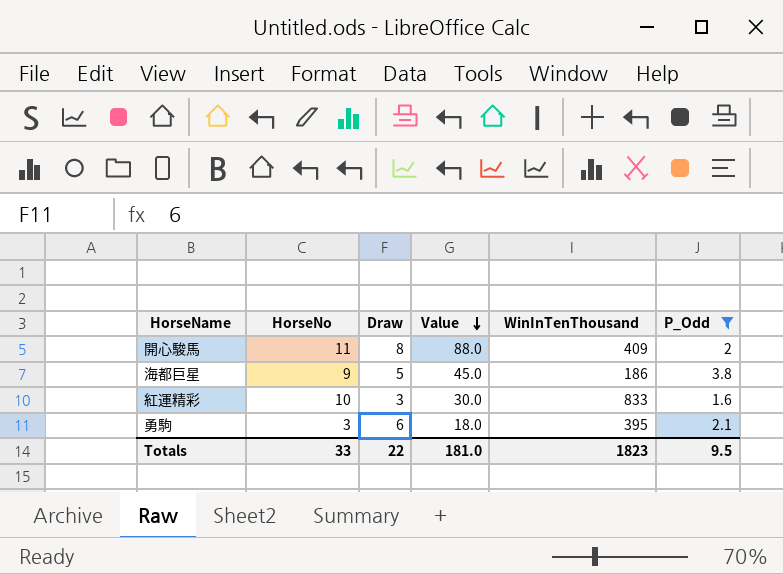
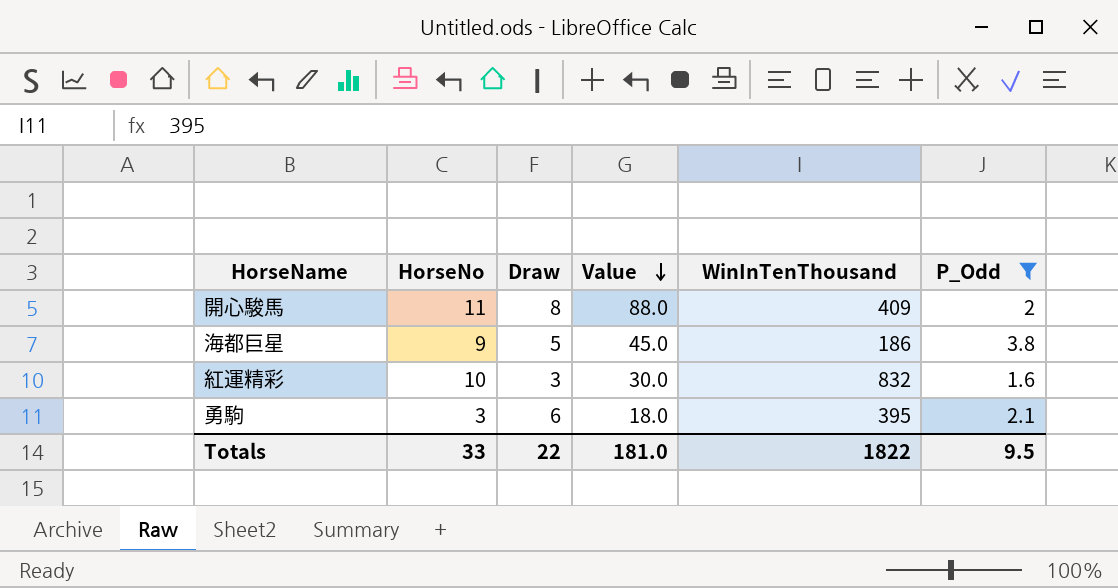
紅運精彩 | WinInTenThousand: 833 -> 832
Totals | WinInTenThousand: 1823 -> 1822

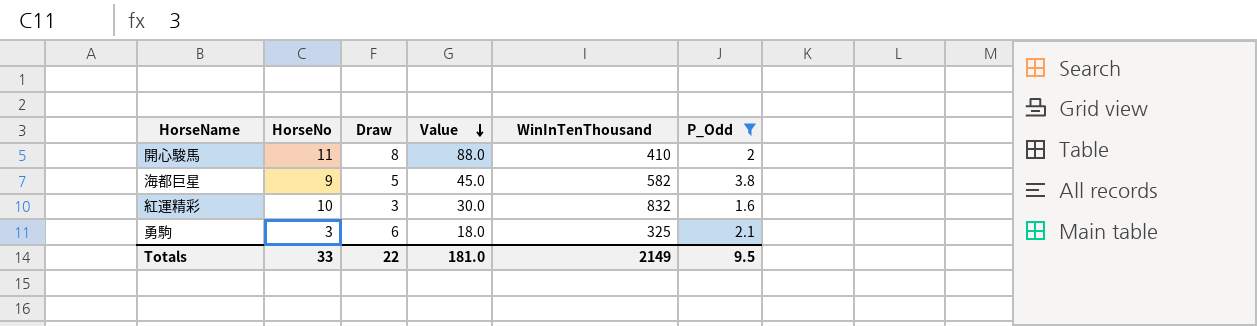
開心駿馬 | WinInTenThousand: 409 -> 410
海都巨星 | WinInTenThousand: 186 -> 582
勇駒 | WinInTenThousand: 395 -> 325
Totals | WinInTenThousand: 1822 -> 2149

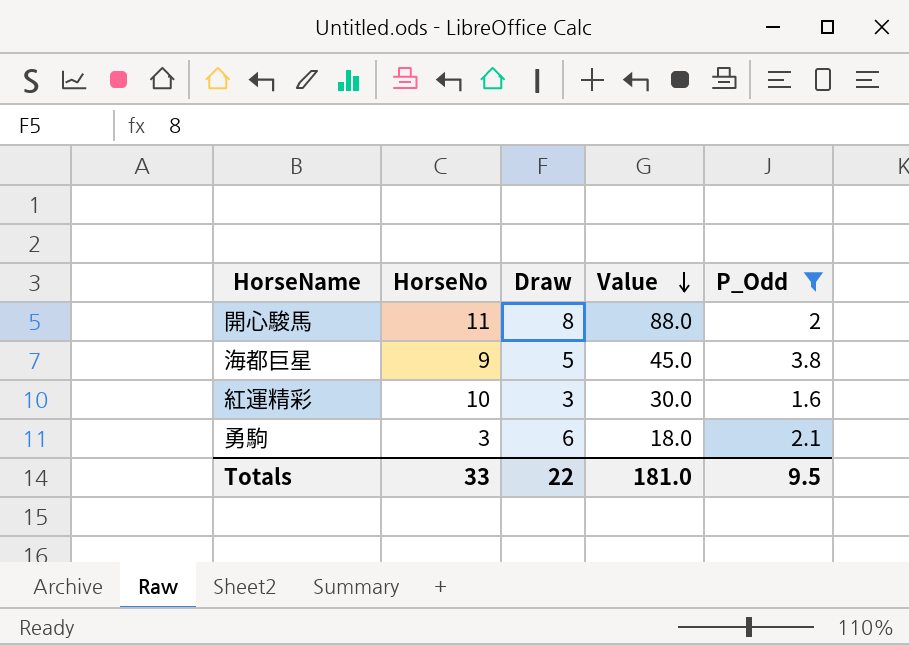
column WinInTenThousand | position: 5 -> none

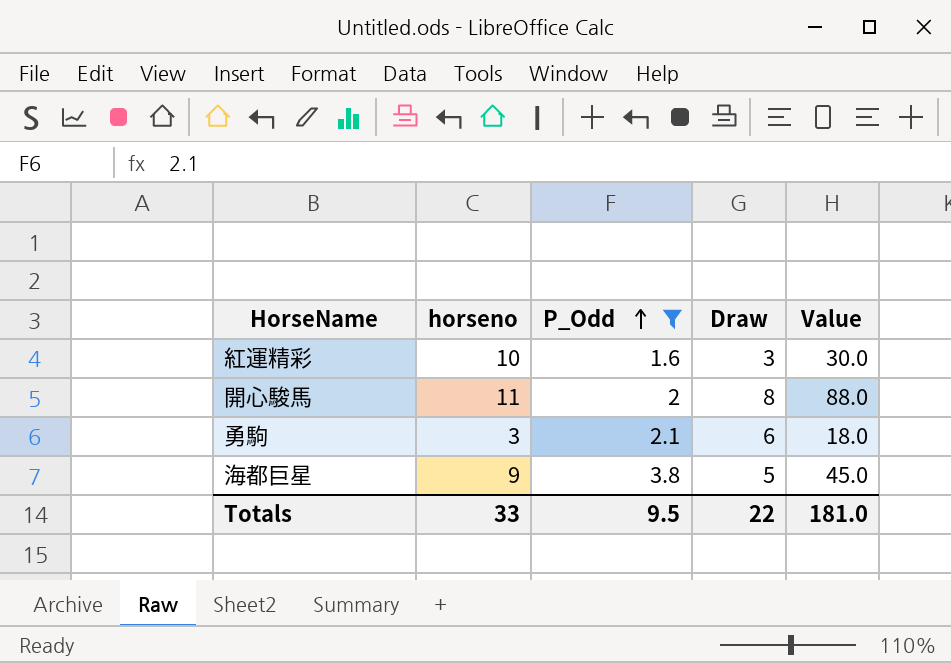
row order: Value descending -> P_Odd ascending
column name: HorseNo -> horseno
column P_Odd | position: 5 -> 3

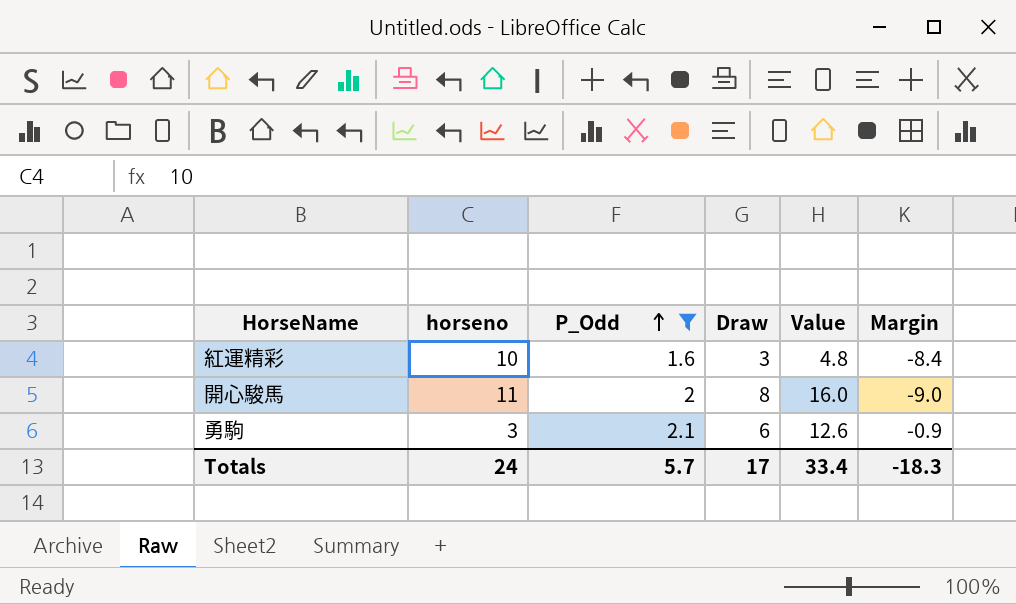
column Value | formula: [horseno] * [Draw] -> [P_Odd] * [Draw]
column Margin | formula: none -> [P_Odd] - [horseno]
row 海都巨星: 9 | 3.8 | 5 | 45.0 -> none
Totals | horseno: 33 -> 24
Totals | P_Odd: 9.5 -> 5.7
Totals | Draw: 22 -> 17
Totals | Value: 181.0 -> 33.4

